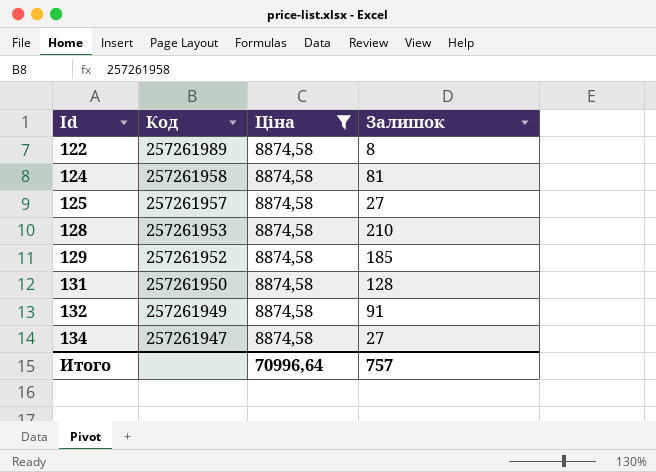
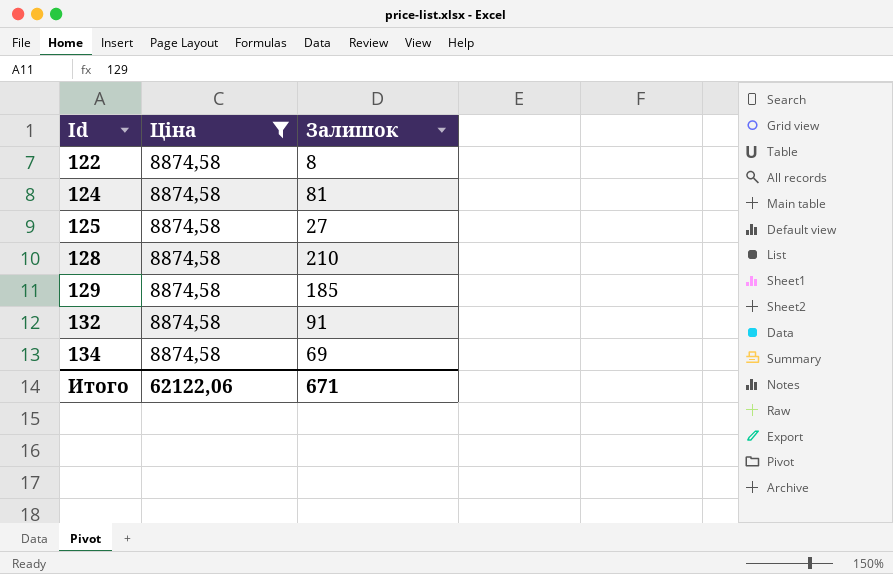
column Код | position: 2 -> none
row 131: 257261950 | 8874,58 | 128 -> none
134 | Залишок: 27 -> 69
Итого | Ціна: 70996,64 -> 62122,06
Итого | Залишок: 757 -> 671

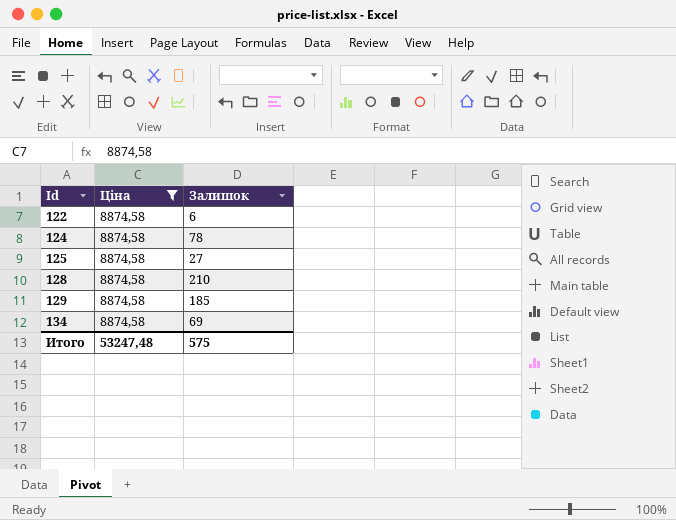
row 132: 8874,58 | 91 -> none
122 | Залишок: 8 -> 6
124 | Залишок: 81 -> 78
Итого | Ціна: 62122,06 -> 53247,48
Итого | Залишок: 671 -> 575

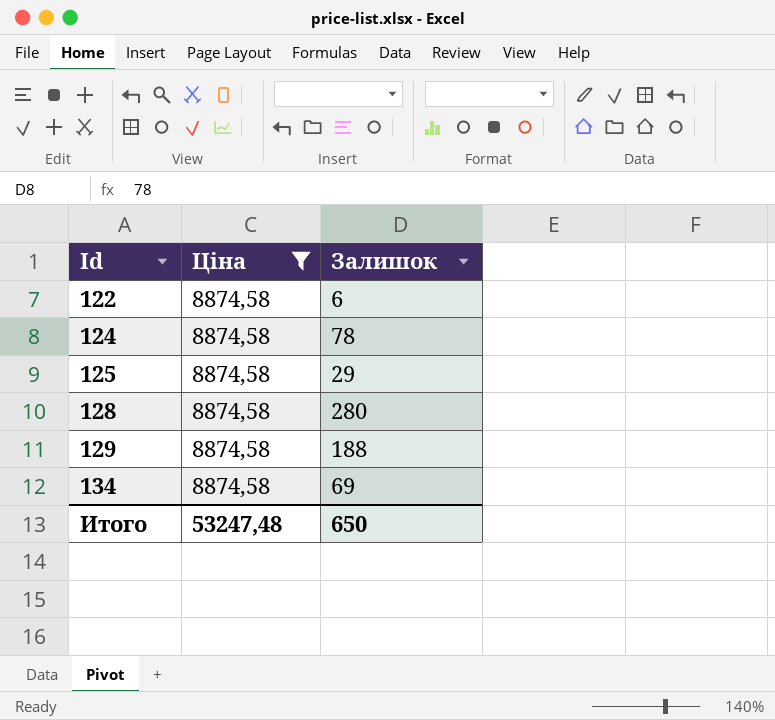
125 | Залишок: 27 -> 29
128 | Залишок: 210 -> 280
129 | Залишок: 185 -> 188
Итого | Залишок: 575 -> 650

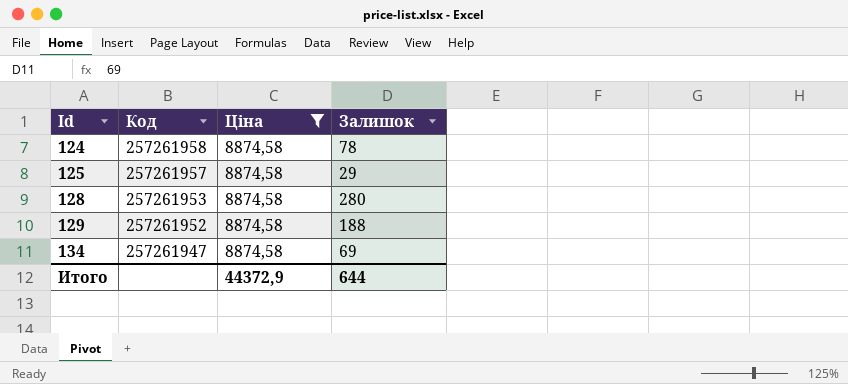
column Код | position: none -> 2
row 122: 8874,58 | 6 -> none
Итого | Ціна: 53247,48 -> 44372,9
Итого | Залишок: 650 -> 644

